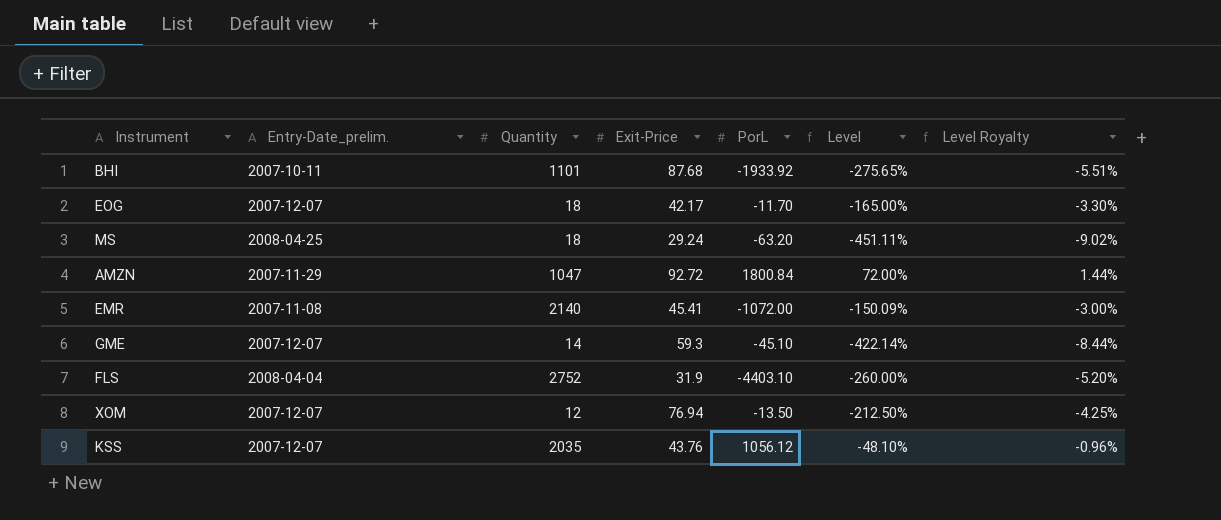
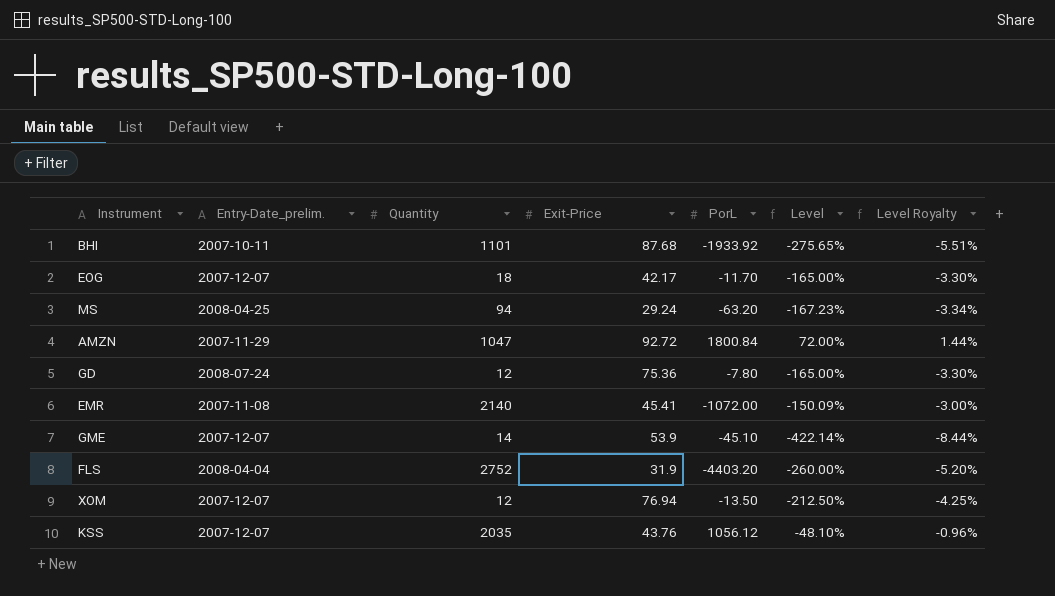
MS | Quantity: 18 -> 94
MS | Level: -451.11% -> -167.23%
MS | Level Royalty: -9.02% -> -3.34%
row GD: none -> 2008-07-24 | 12 | 75.36 | -7.80 | -165.00% | -3.30%
GME | Exit-Price: 59.3 -> 53.9
FLS | PorL: -4403.10 -> -4403.20

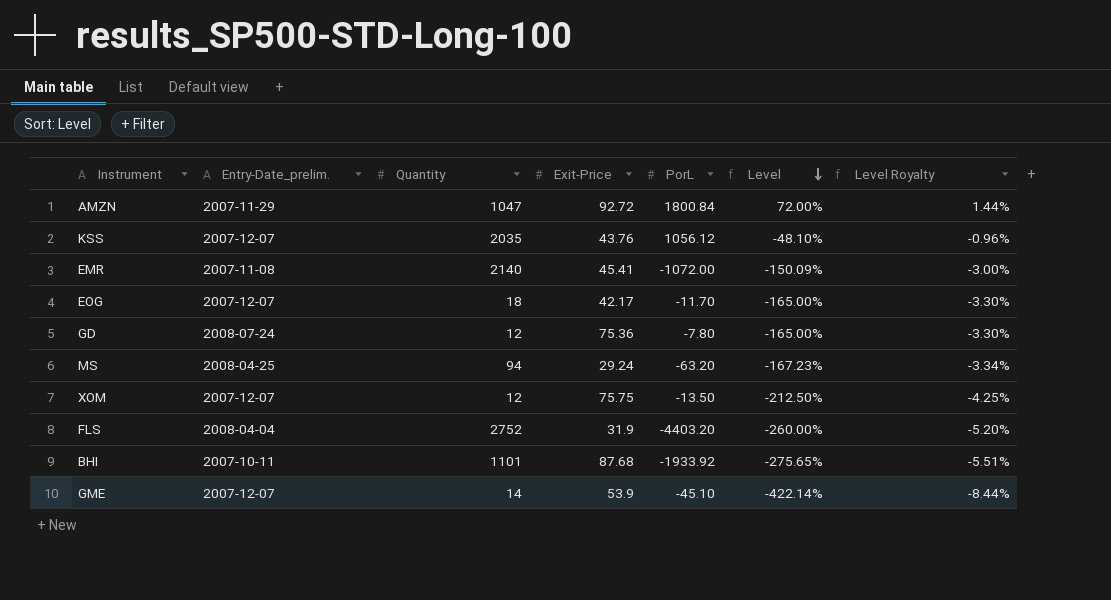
row order: none -> Level descending
XOM | Exit-Price: 76.94 -> 75.75

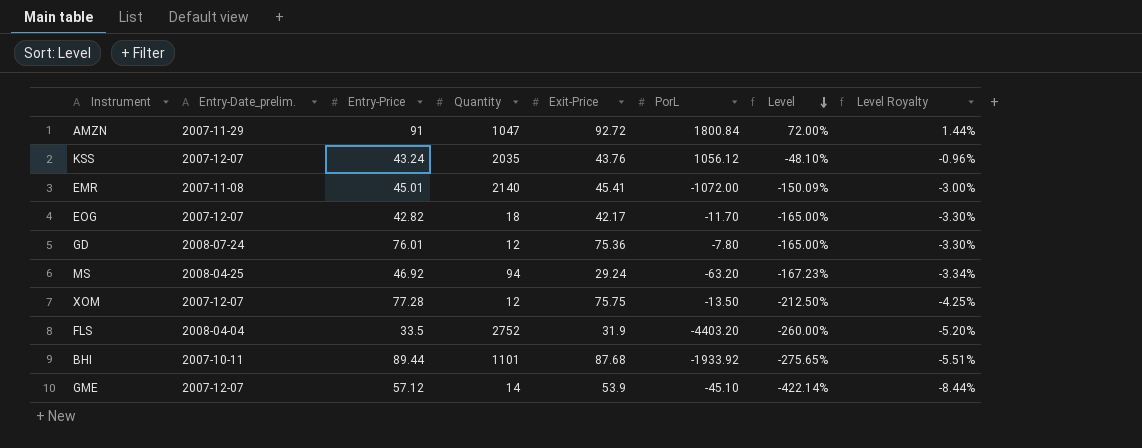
column Entry-Price | position: none -> 3

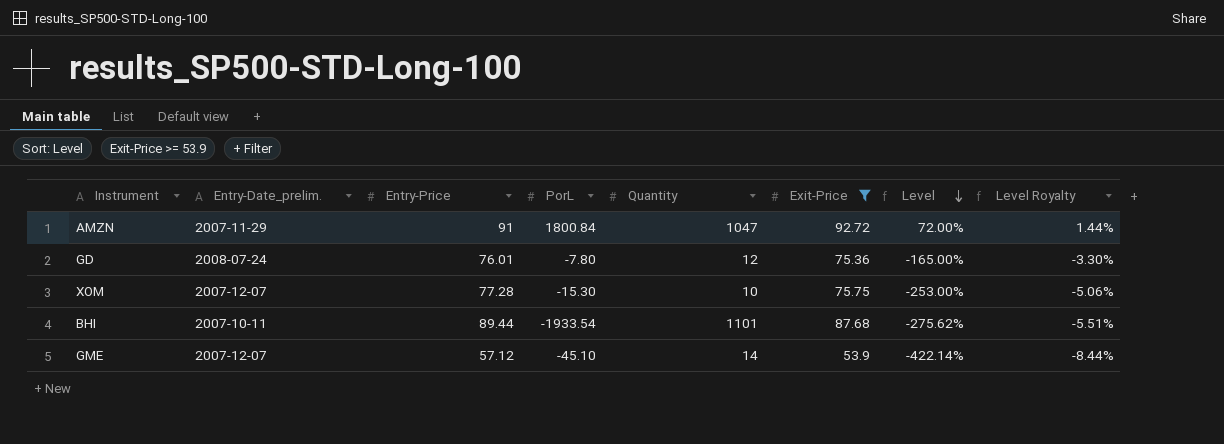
filter: none -> Exit-Price >= 53.9
column PorL | position: 6 -> 4
XOM | PorL: -13.50 -> -15.30
XOM | Quantity: 12 -> 10
XOM | Level: -212.50% -> -253.00%
XOM | Level Royalty: -4.25% -> -5.06%
BHI | PorL: -1933.92 -> -1933.54
BHI | Level: -275.65% -> -275.62%

